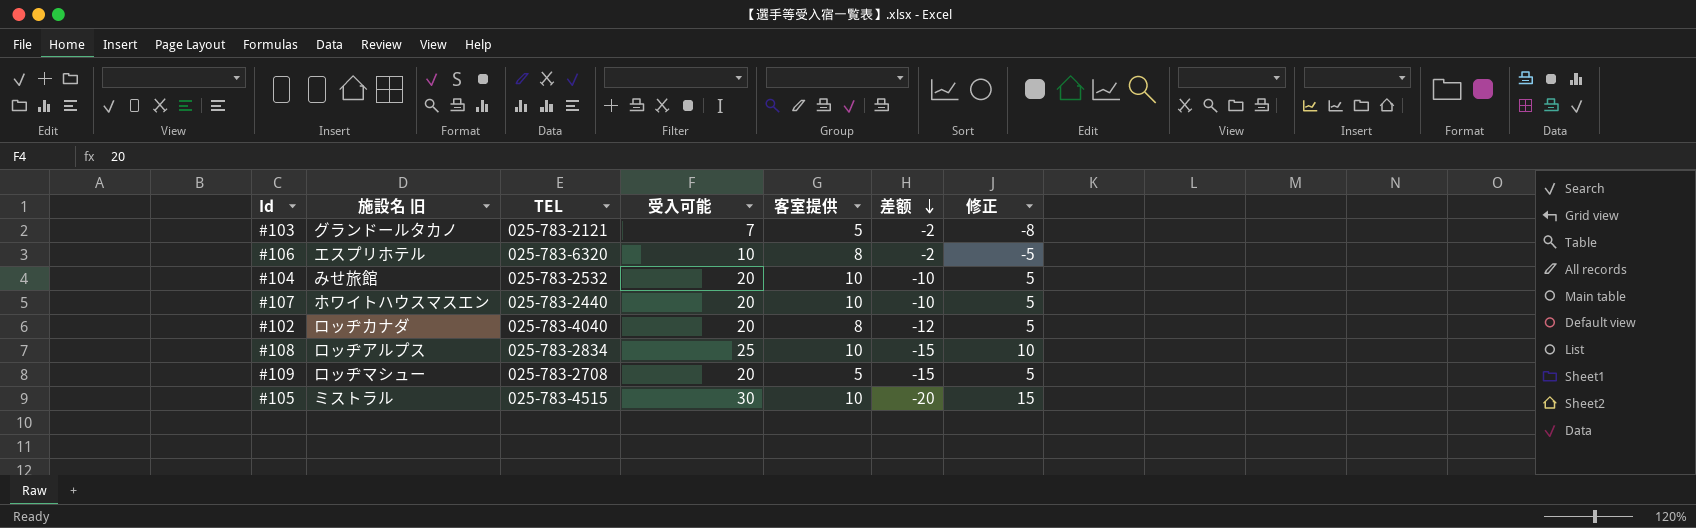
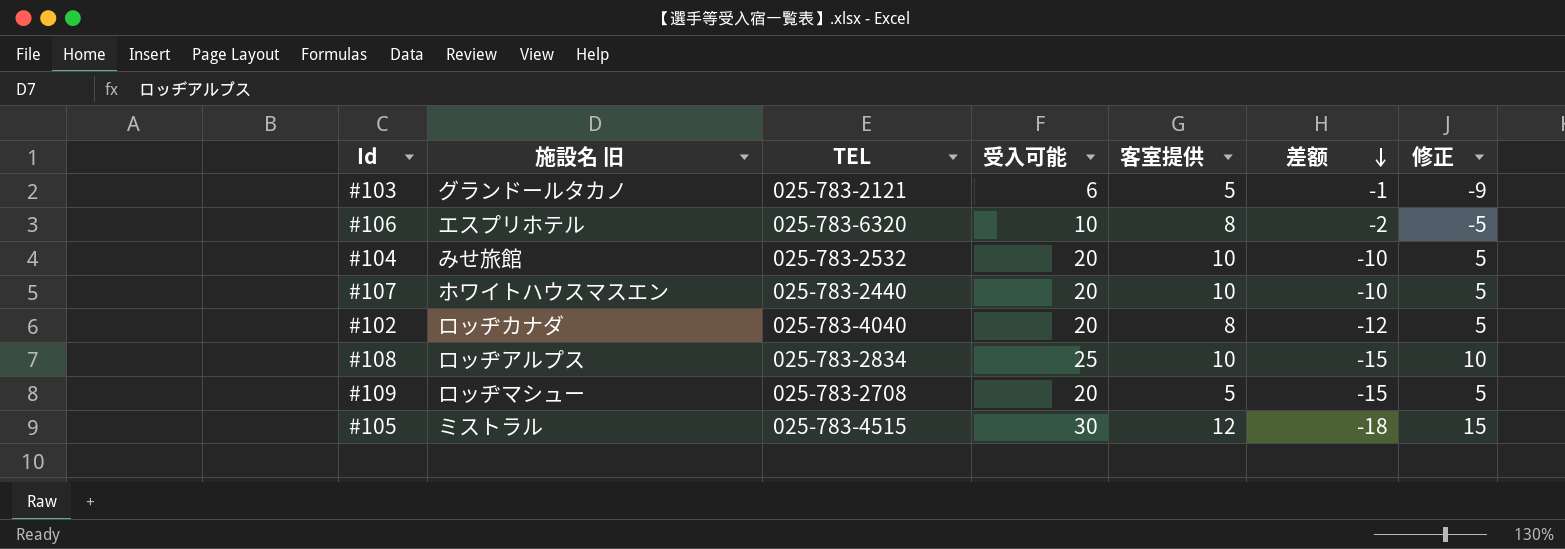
#103 | 受入可能: 7 -> 6
#103 | 差额: -2 -> -1
#103 | 修正: -8 -> -9
#105 | 客室提供: 10 -> 12
#105 | 差额: -20 -> -18

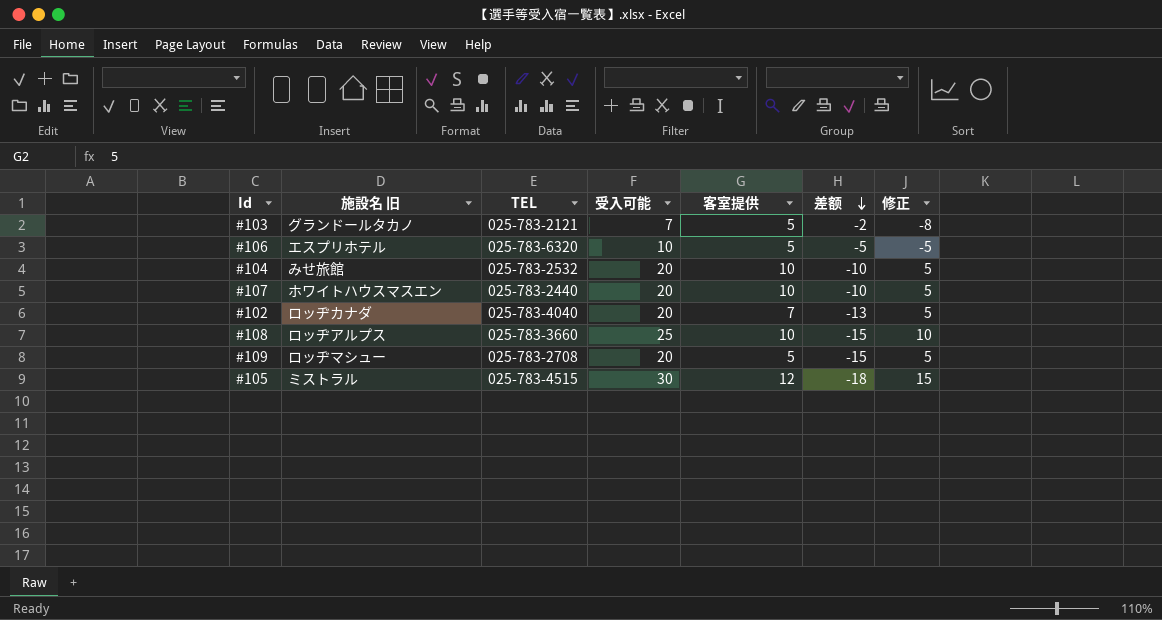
#103 | 受入可能: 6 -> 7
#103 | 差额: -1 -> -2
#103 | 修正: -9 -> -8
#106 | 客室提供: 8 -> 5
#106 | 差额: -2 -> -5
#102 | 客室提供: 8 -> 7
#102 | 差额: -12 -> -13
#108 | TEL: 025-783-2834 -> 025-783-3660

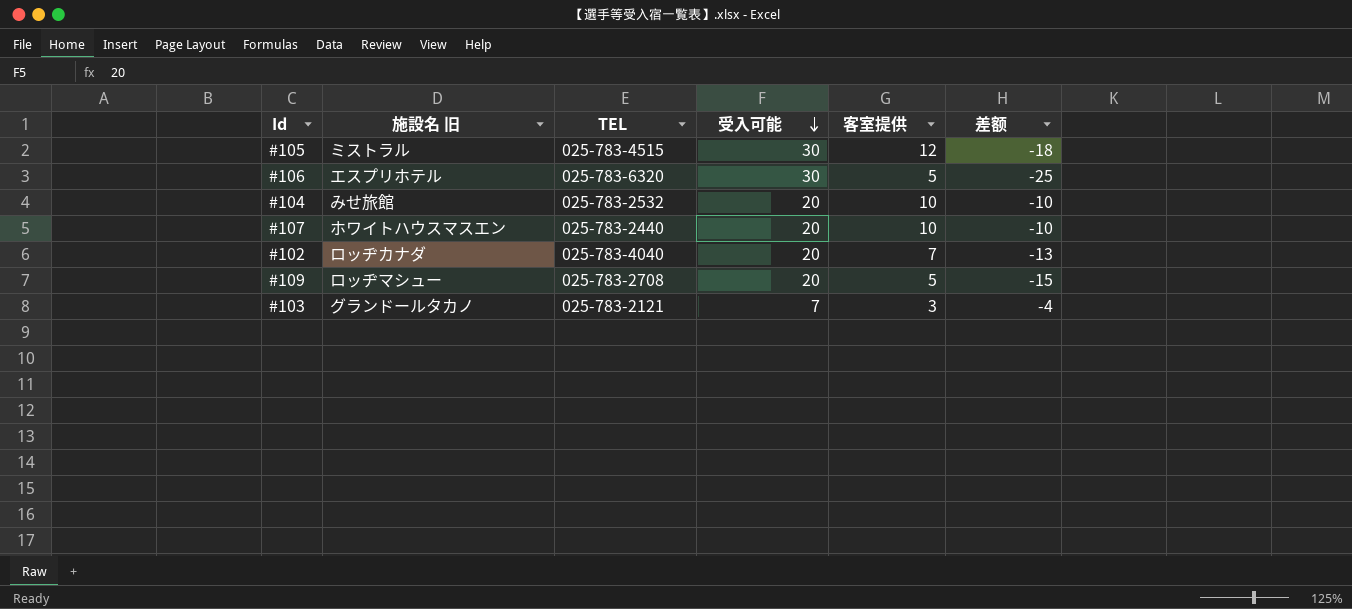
row order: 差额 descending -> 受入可能 descending
column 修正 | formula: [受入可能] - 15 -> none
row #108: ロッヂアルプス | 025-783-3660 | 25 | 10 | -15 | 10 -> none
#106 | 受入可能: 10 -> 30
#106 | 差额: -5 -> -25
#103 | 客室提供: 5 -> 3
#103 | 差额: -2 -> -4

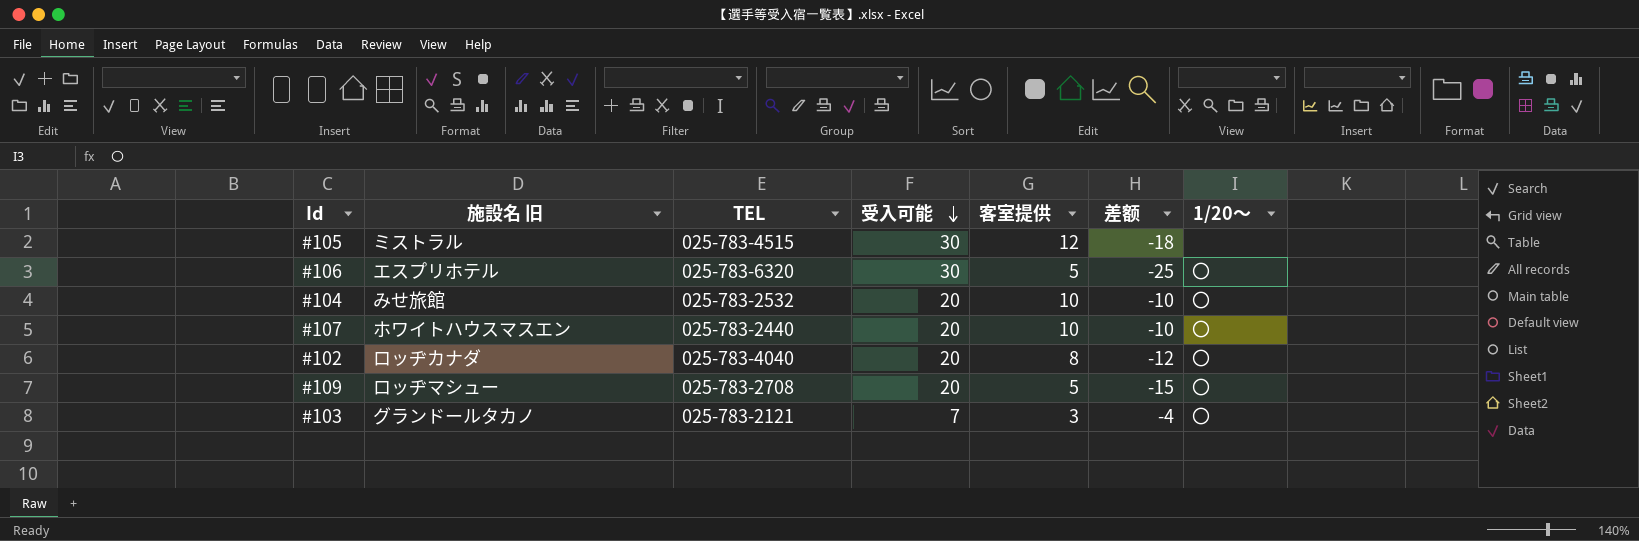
column 1/20～ | position: none -> 7
#102 | 客室提供: 7 -> 8
#102 | 差额: -13 -> -12

